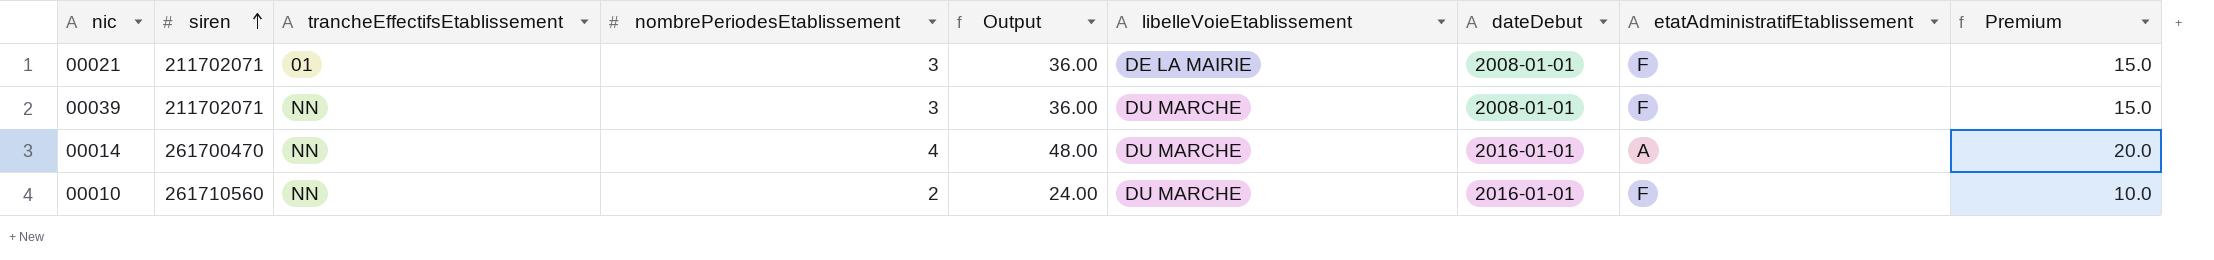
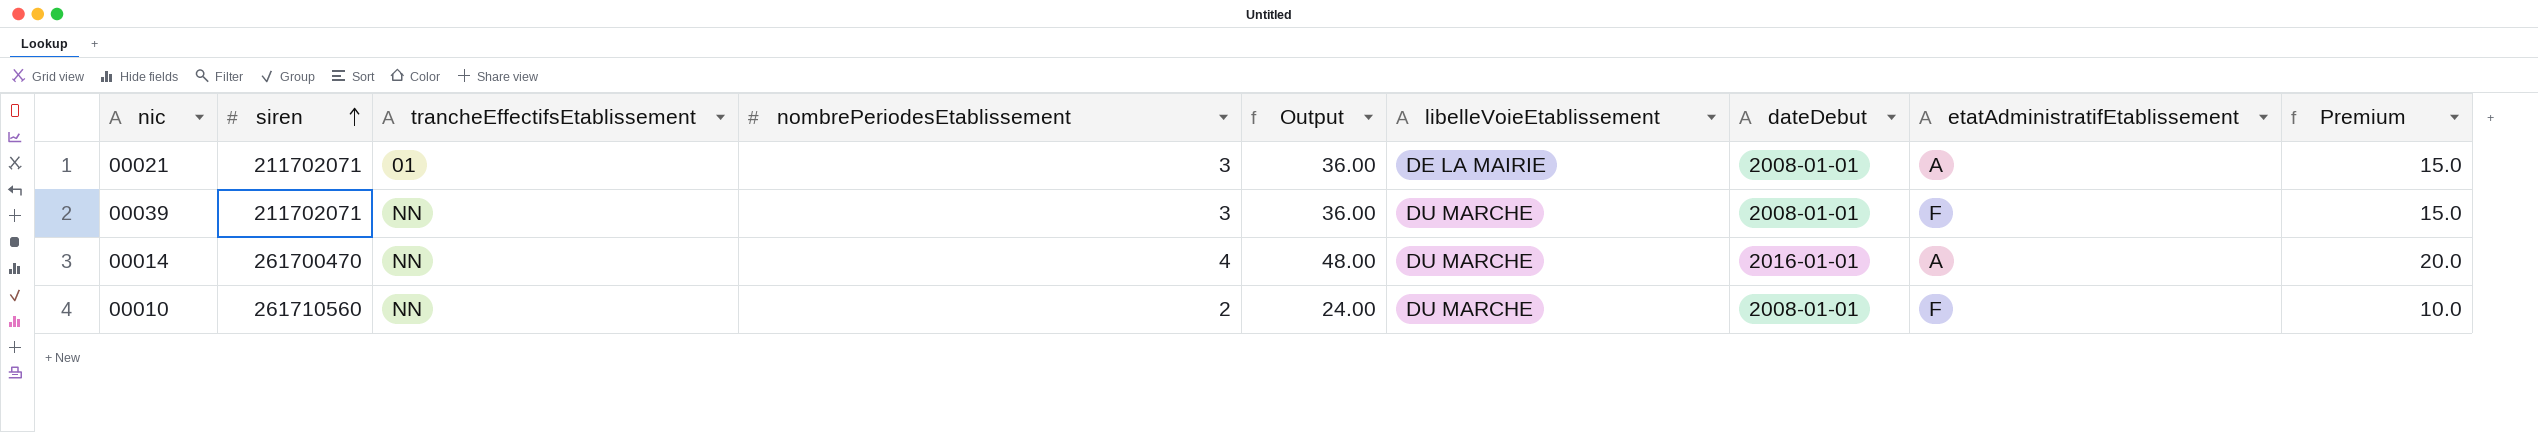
00021 | etatAdministratifEtablissement: F -> A
00010 | dateDebut: 2016-01-01 -> 2008-01-01

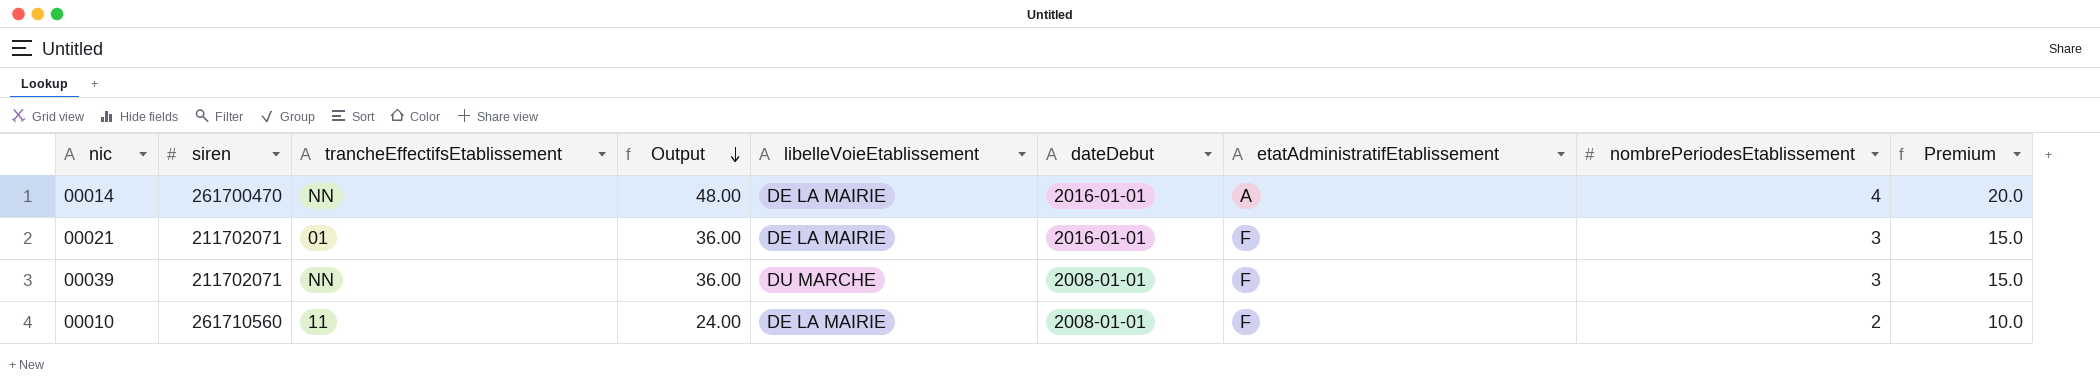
row order: siren ascending -> Output descending
column nombrePeriodesEtablissement | position: 4 -> 8
00014 | libelleVoieEtablissement: DU MARCHE -> DE LA MAIRIE
00021 | dateDebut: 2008-01-01 -> 2016-01-01
00021 | etatAdministratifEtablissement: A -> F
00010 | trancheEffectifsEtablissement: NN -> 11
00010 | libelleVoieEtablissement: DU MARCHE -> DE LA MAIRIE

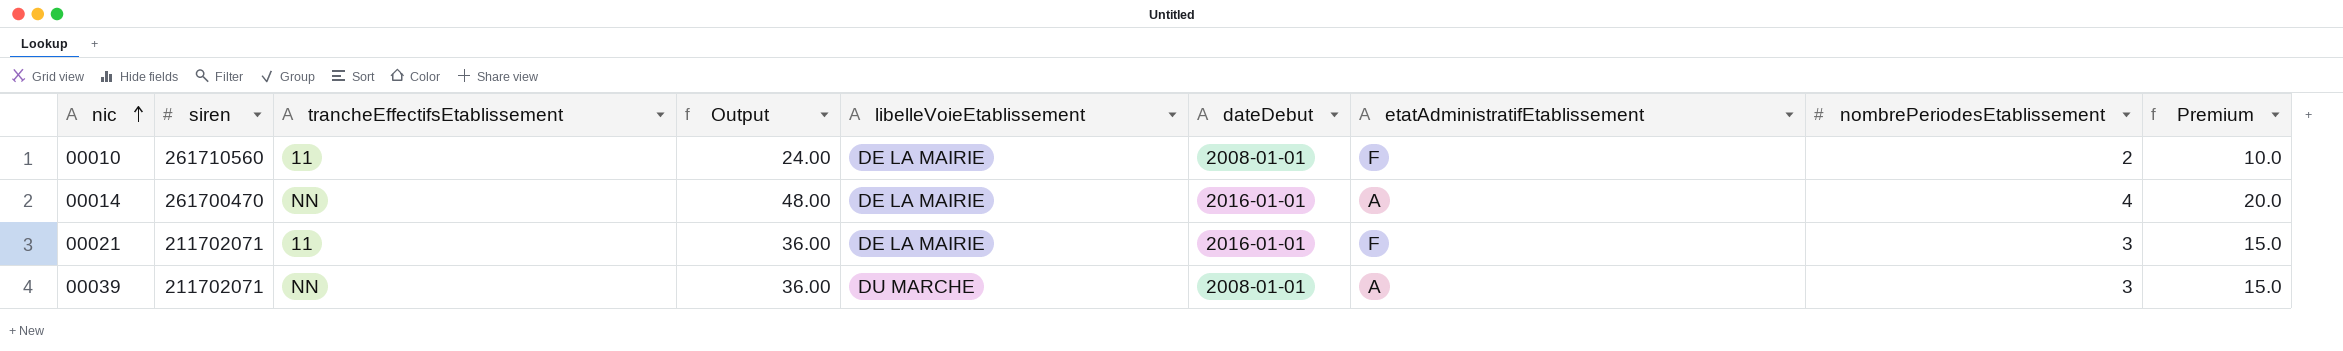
row order: Output descending -> nic ascending
00021 | trancheEffectifsEtablissement: 01 -> 11
00039 | etatAdministratifEtablissement: F -> A

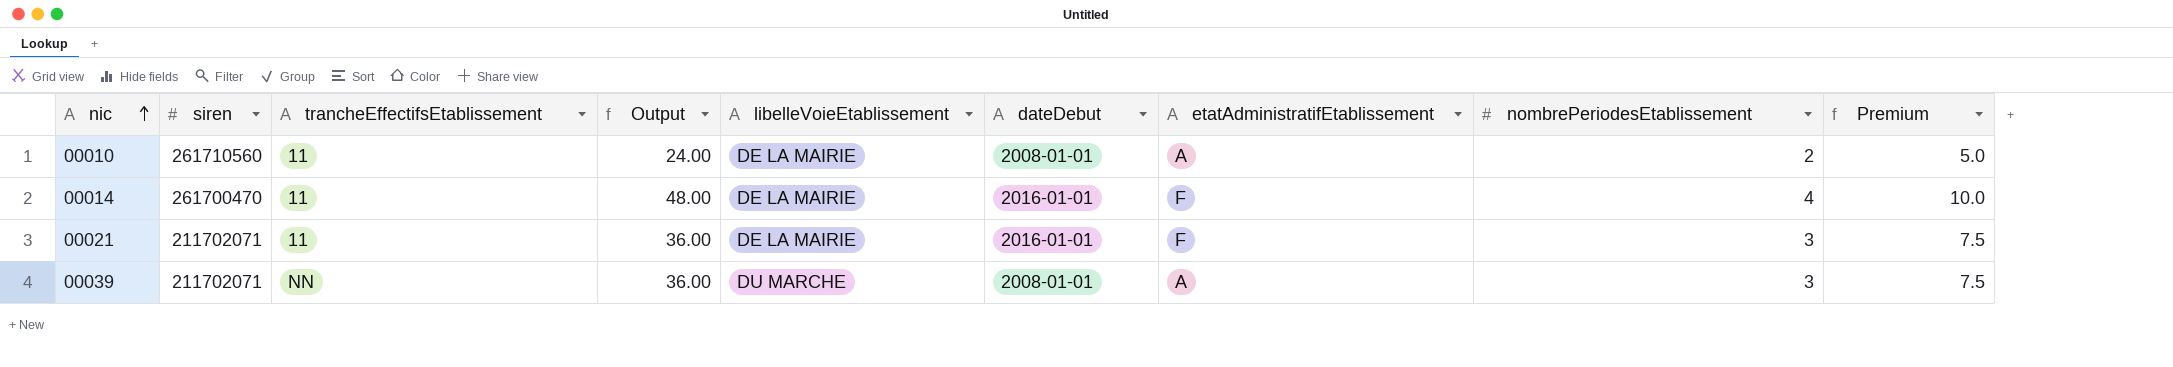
column Premium | formula: [nombrePeriodesEtablissement] * 5 -> [nombrePeriodesEtablissement] * 2.5
00010 | etatAdministratifEtablissement: F -> A
00014 | trancheEffectifsEtablissement: NN -> 11
00014 | etatAdministratifEtablissement: A -> F

